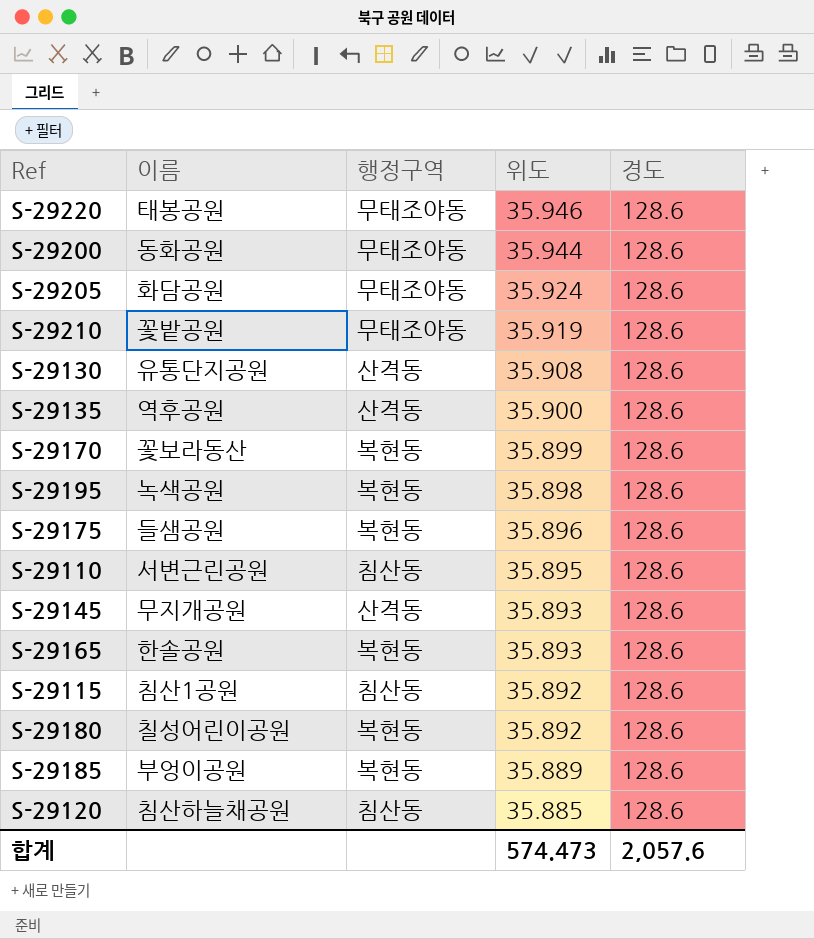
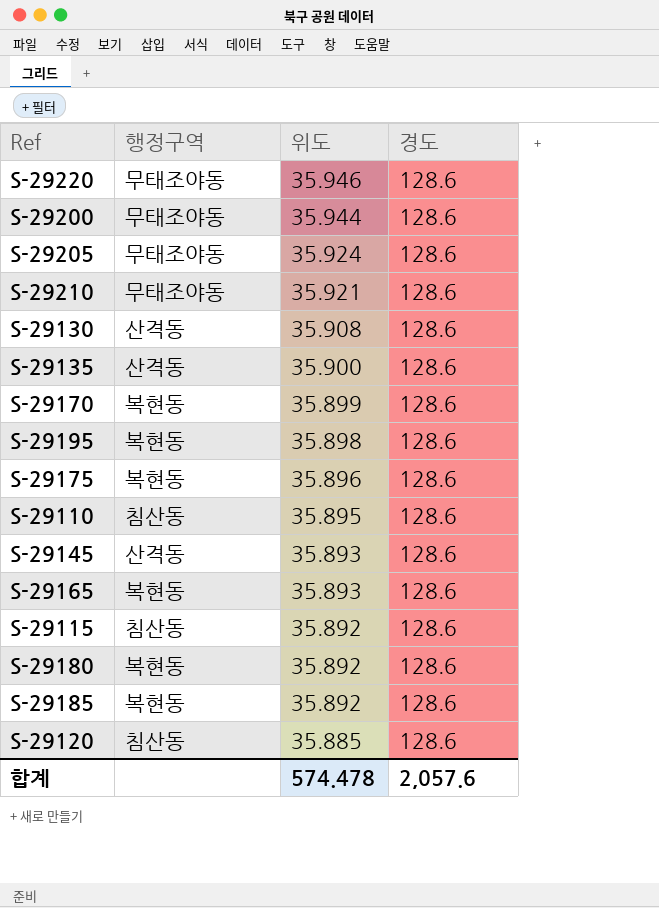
column 이름 | position: 2 -> none
S-29210 | 위도: 35.919 -> 35.921
S-29185 | 위도: 35.889 -> 35.892
합계 | 위도: 574.473 -> 574.478

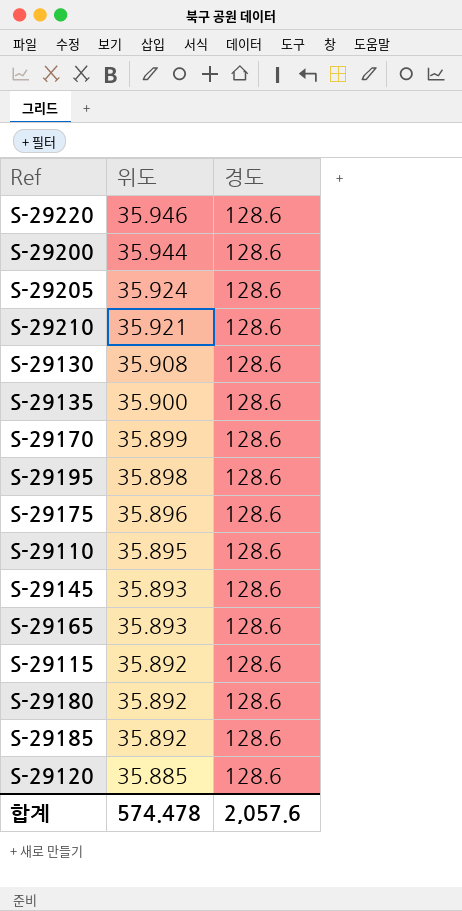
column 행정구역 | position: 2 -> none

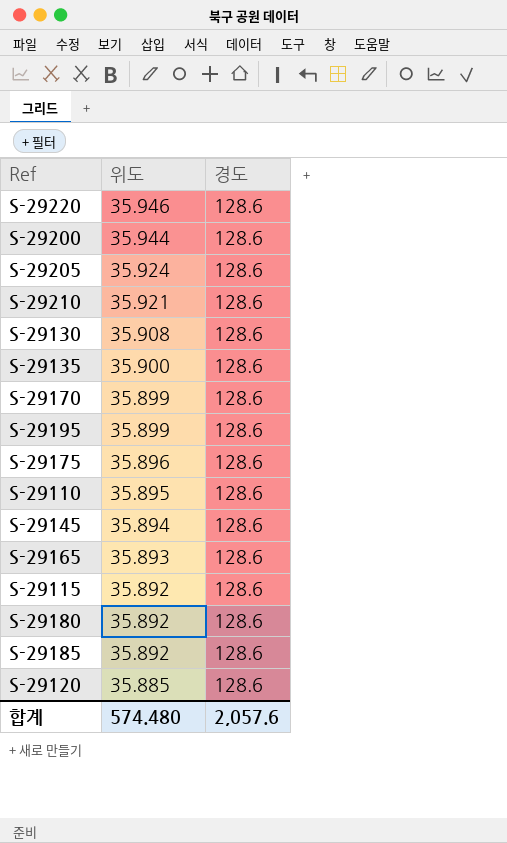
S-29195 | 위도: 35.898 -> 35.899
S-29145 | 위도: 35.893 -> 35.894
합계 | 위도: 574.478 -> 574.480

